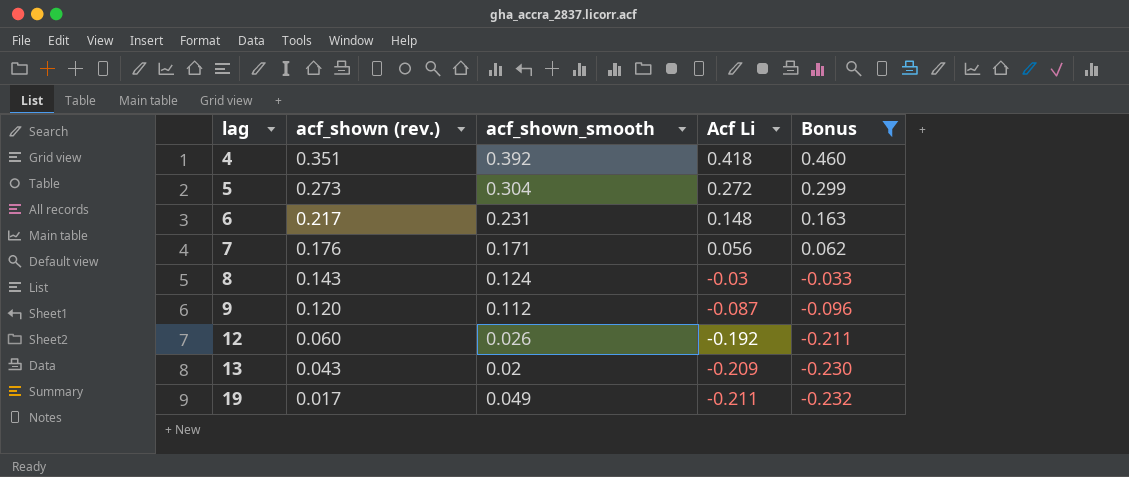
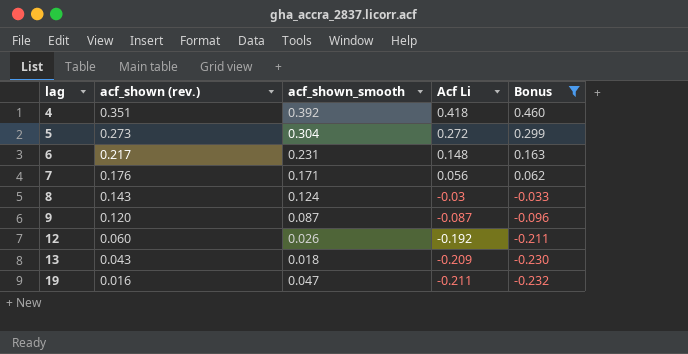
9 | acf_shown_smooth: 0.112 -> 0.087
13 | acf_shown_smooth: 0.02 -> 0.018
19 | acf_shown (rev.): 0.017 -> 0.016
19 | acf_shown_smooth: 0.049 -> 0.047

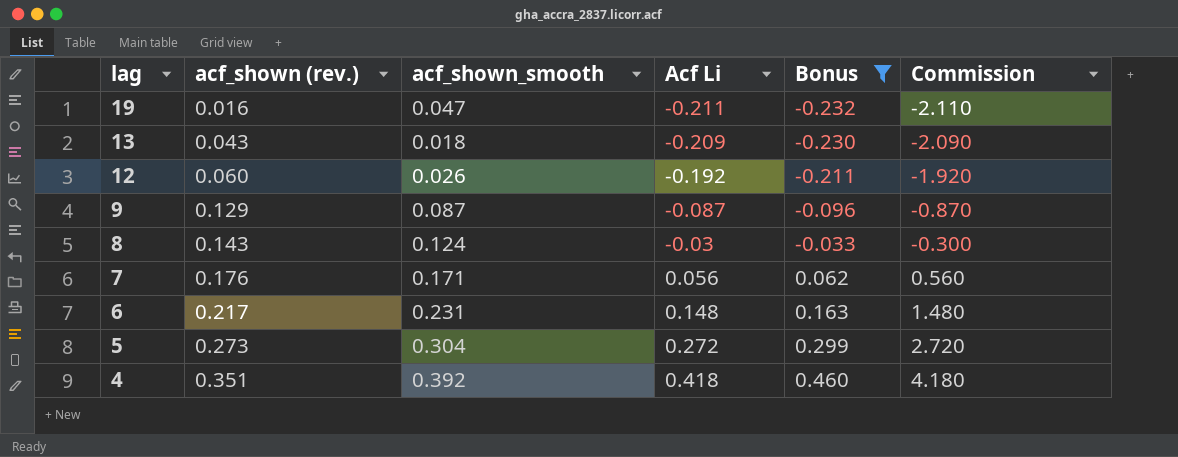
row order: lag ascending -> lag descending
column Commission | formula: none -> [Acf Li] * 10
9 | acf_shown (rev.): 0.120 -> 0.129

